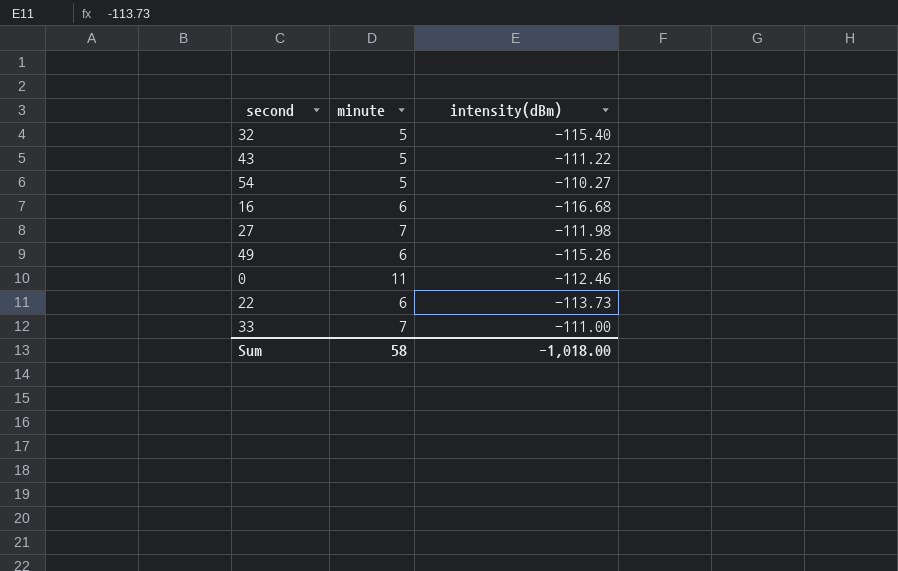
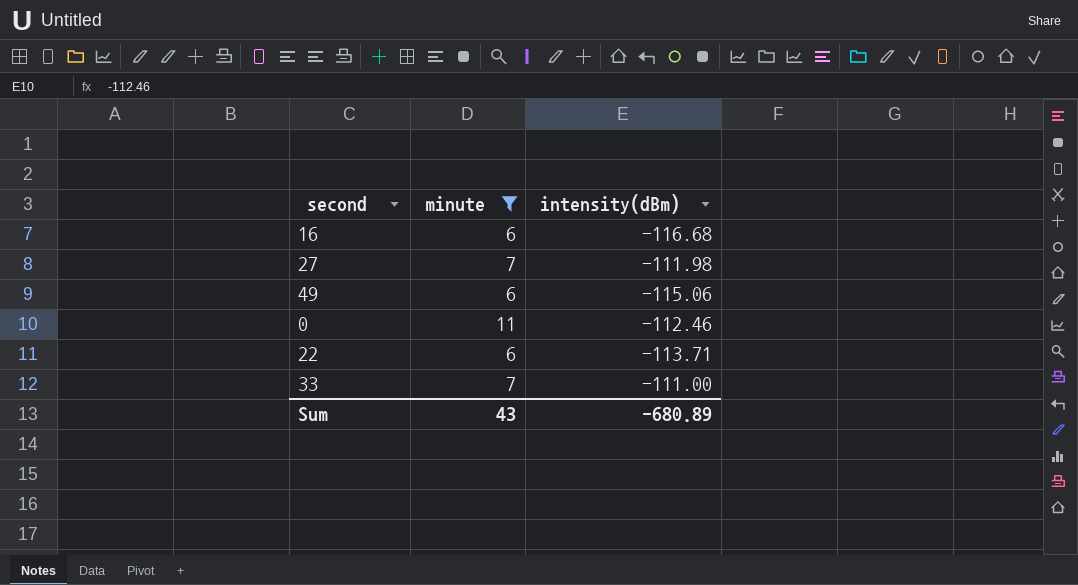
filter: none -> minute != 5
49 | intensity(dBm): -115.26 -> -115.06
22 | intensity(dBm): -113.73 -> -113.71
Sum | minute: 58 -> 43
Sum | intensity(dBm): -1,018.00 -> -680.89

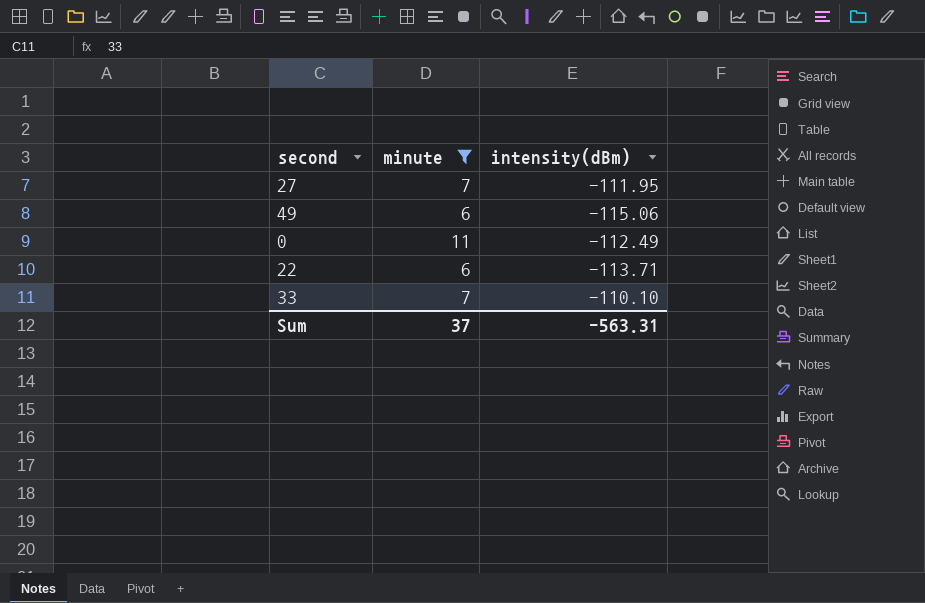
row 16: 6 | -116.68 -> none
27 | intensity(dBm): -111.98 -> -111.95
0 | intensity(dBm): -112.46 -> -112.49
33 | intensity(dBm): -111.00 -> -110.10
Sum | minute: 43 -> 37
Sum | intensity(dBm): -680.89 -> -563.31

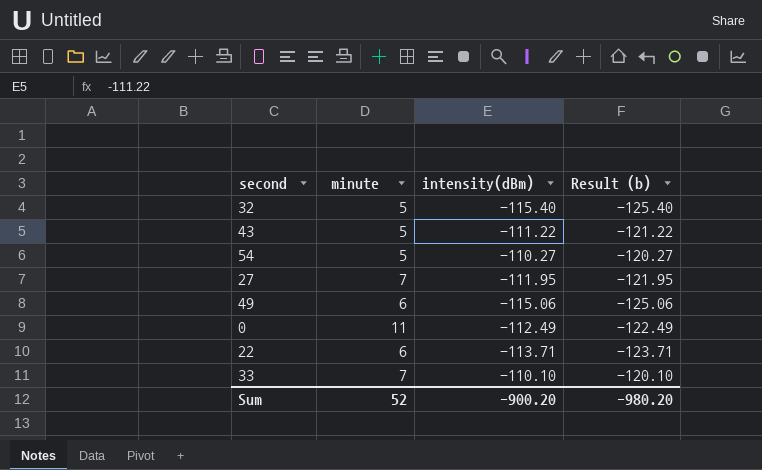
filter: minute != 5 -> none
column Result (b) | formula: none -> [intensity(dBm)] - 10
Sum | minute: 37 -> 52
Sum | intensity(dBm): -563.31 -> -900.20

